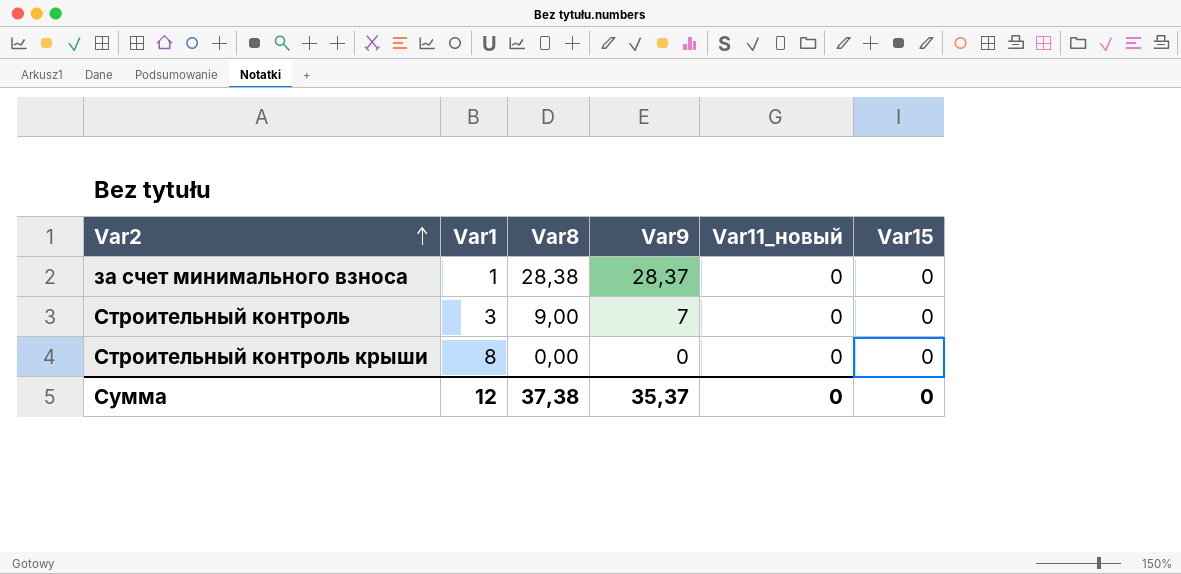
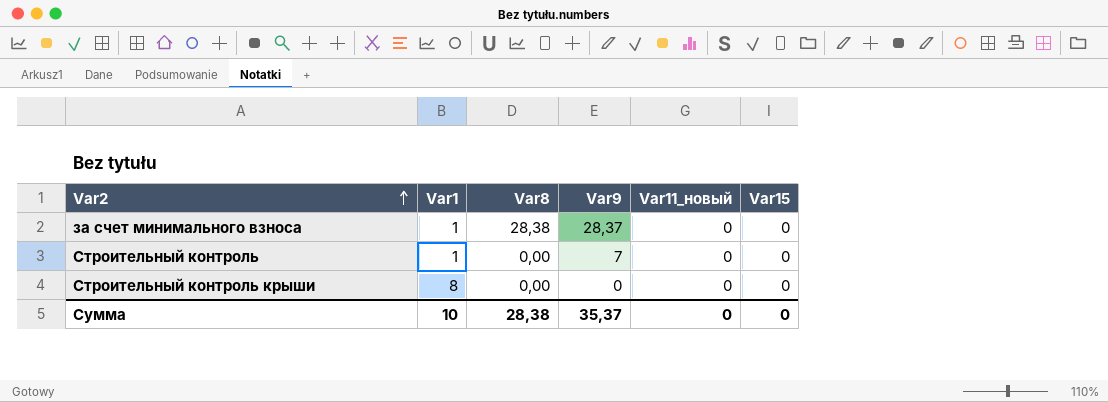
Строительный контроль | Var1: 3 -> 1
Строительный контроль | Var8: 9,00 -> 0,00
Сумма | Var1: 12 -> 10
Сумма | Var8: 37,38 -> 28,38

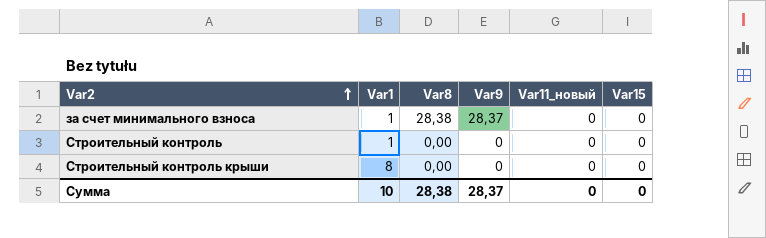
Строительный контроль | Var9: 7 -> 0
Сумма | Var9: 35,37 -> 28,37

